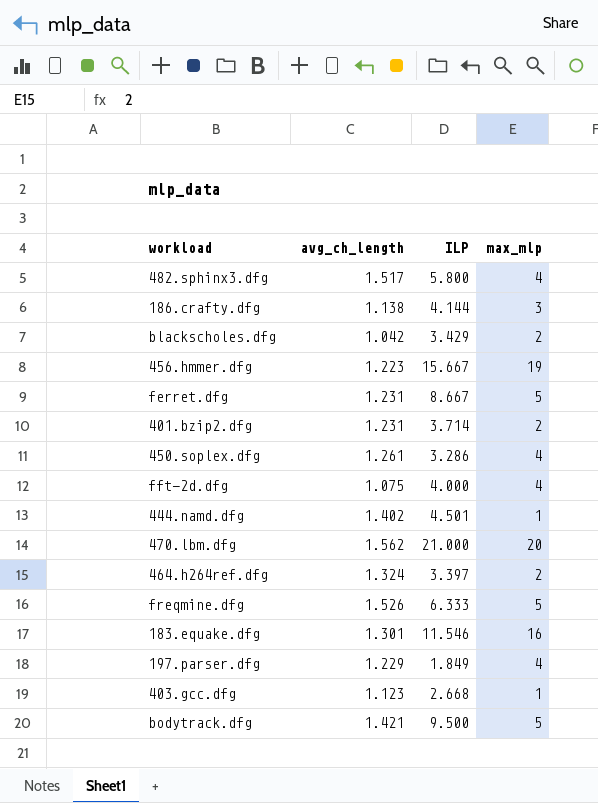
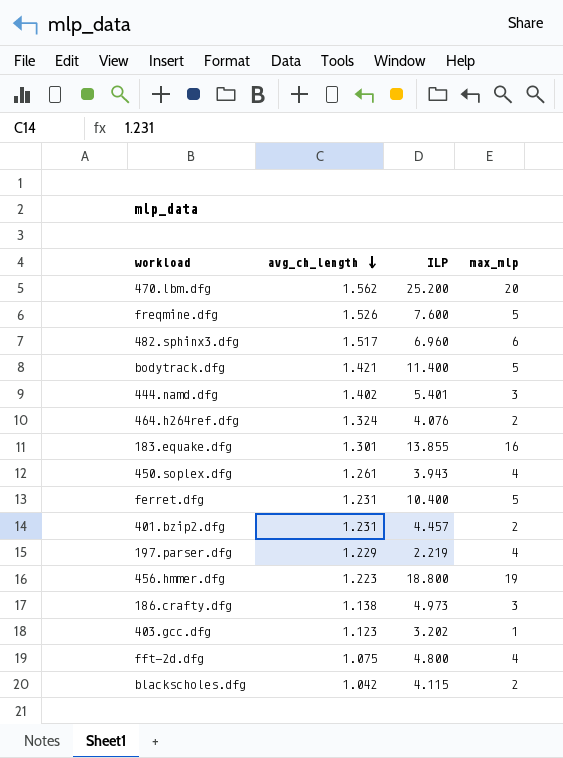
row order: none -> avg_ch_length descending
470.lbm.dfg | ILP: 21.000 -> 25.200
freqmine.dfg | ILP: 6.333 -> 7.600
482.sphinx3.dfg | ILP: 5.800 -> 6.960
482.sphinx3.dfg | max_mlp: 4 -> 6
bodytrack.dfg | ILP: 9.500 -> 11.400
444.namd.dfg | ILP: 4.501 -> 5.401
444.namd.dfg | max_mlp: 1 -> 3
464.h264ref.dfg | ILP: 3.397 -> 4.076
183.equake.dfg | ILP: 11.546 -> 13.855
450.soplex.dfg | ILP: 3.286 -> 3.943
ferret.dfg | ILP: 8.667 -> 10.400
401.bzip2.dfg | ILP: 3.714 -> 4.457
197.parser.dfg | ILP: 1.849 -> 2.219
456.hmmer.dfg | ILP: 15.667 -> 18.800
186.crafty.dfg | ILP: 4.144 -> 4.973
403.gcc.dfg | ILP: 2.668 -> 3.202
fft-2d.dfg | ILP: 4.000 -> 4.800
blackscholes.dfg | ILP: 3.429 -> 4.115

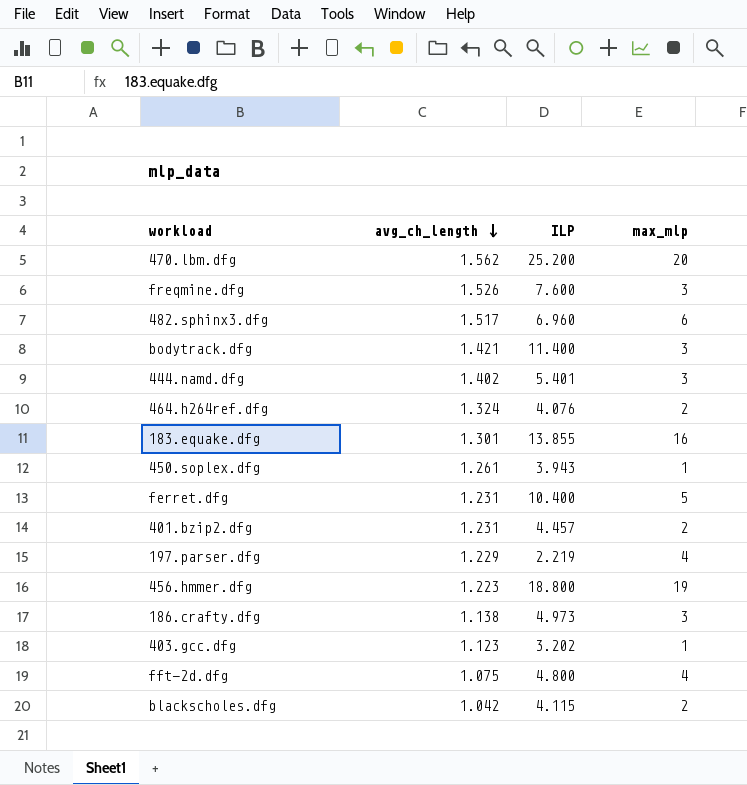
freqmine.dfg | max_mlp: 5 -> 3
bodytrack.dfg | max_mlp: 5 -> 3
450.soplex.dfg | max_mlp: 4 -> 1

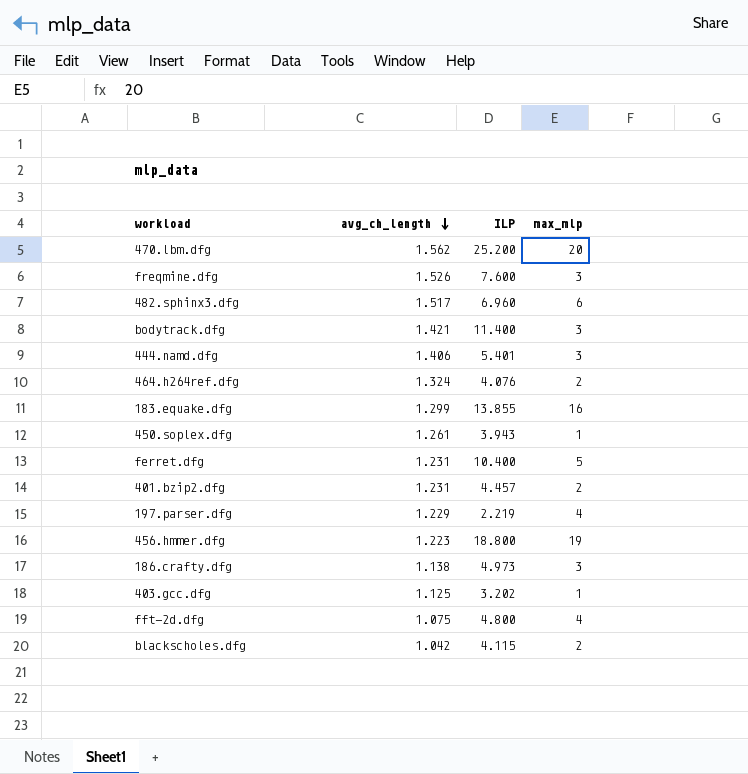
444.namd.dfg | avg_ch_length: 1.402 -> 1.406
183.equake.dfg | avg_ch_length: 1.301 -> 1.299
403.gcc.dfg | avg_ch_length: 1.123 -> 1.125

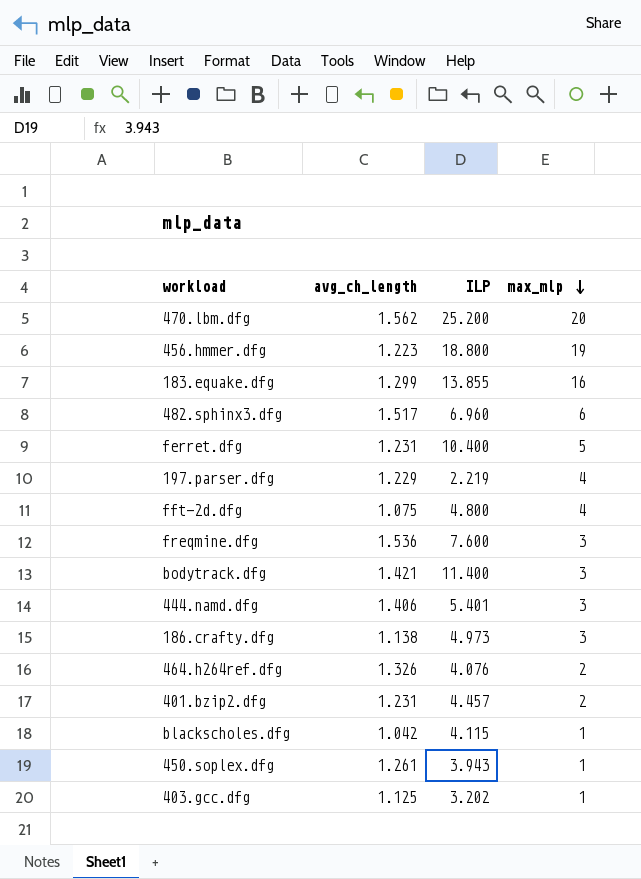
row order: avg_ch_length descending -> max_mlp descending
freqmine.dfg | avg_ch_length: 1.526 -> 1.536
464.h264ref.dfg | avg_ch_length: 1.324 -> 1.326
blackscholes.dfg | max_mlp: 2 -> 1

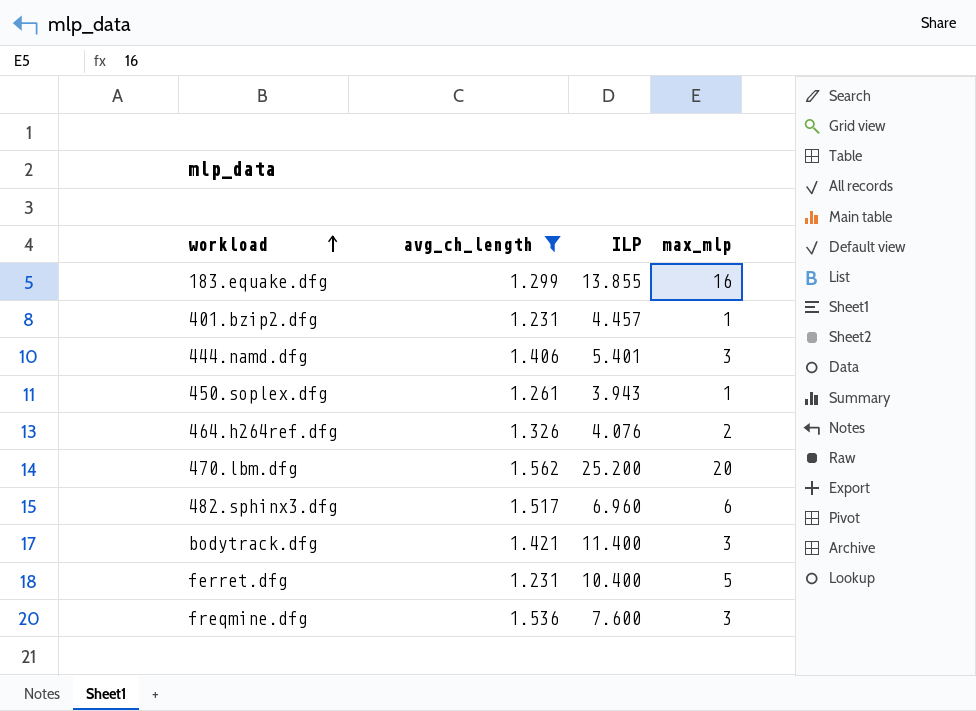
filter: none -> avg_ch_length >= 1.231
row order: max_mlp descending -> workload ascending
401.bzip2.dfg | max_mlp: 2 -> 1

